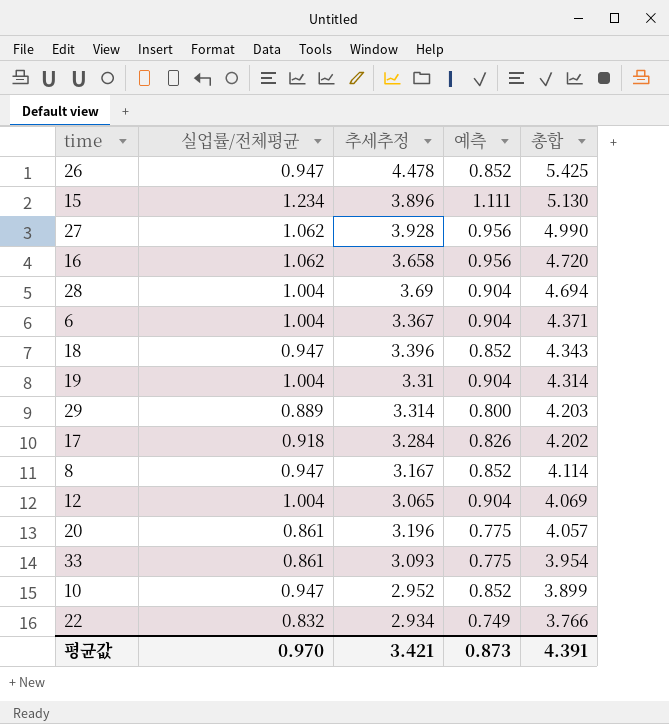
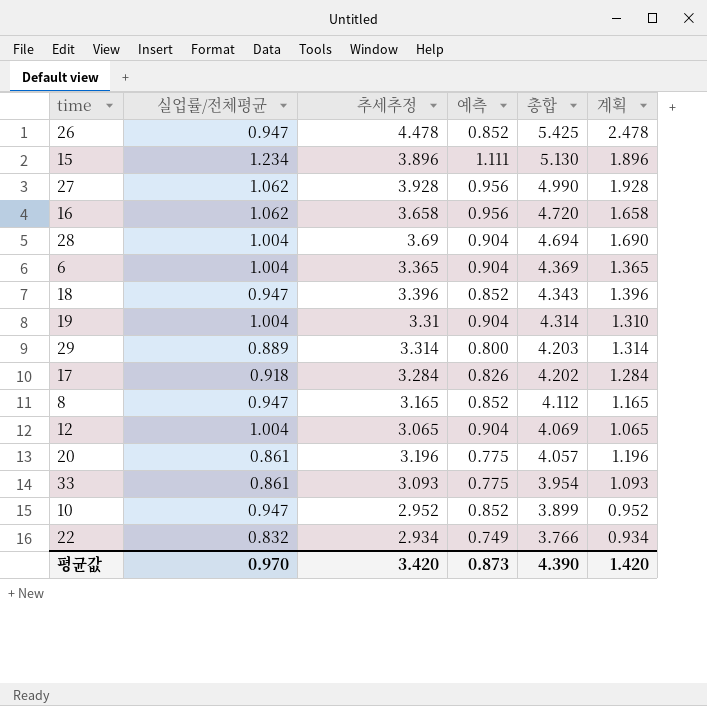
column 계획 | formula: none -> [추세추정] - 2
6 | 추세추정: 3.367 -> 3.365
6 | 총합: 4.371 -> 4.369
8 | 추세추정: 3.167 -> 3.165
8 | 총합: 4.114 -> 4.112
평균값 | 추세추정: 3.421 -> 3.420
평균값 | 총합: 4.391 -> 4.390

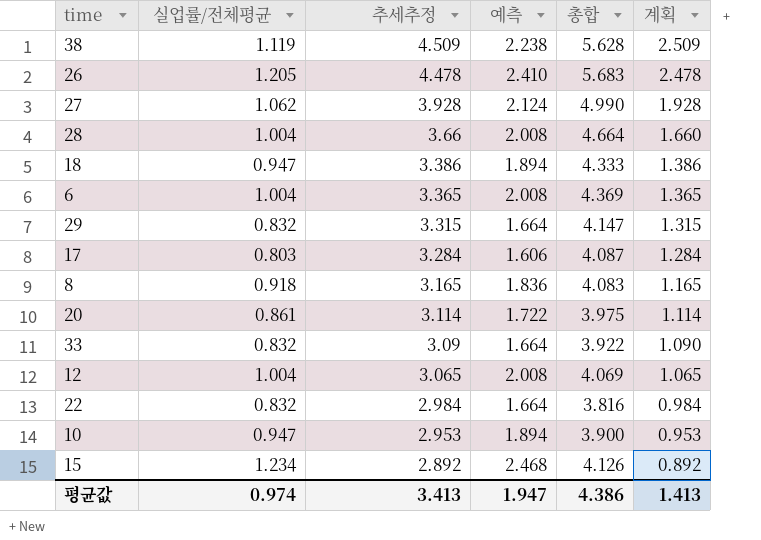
row order: 총합 descending -> 추세추정 descending
column 예측 | formula: [실업률/전체평균] * 0.9 -> [실업률/전체평균] * 2
row 16: 1.062 | 3.658 | 0.956 | 4.720 | 1.658 -> none
row 19: 1.004 | 3.31 | 0.904 | 4.314 | 1.310 -> none
row 38: none -> 1.119 | 4.509 | 2.238 | 5.628 | 2.509
26 | 실업률/전체평균: 0.947 -> 1.205
26 | 총합: 5.425 -> 5.683
28 | 추세추정: 3.69 -> 3.66
28 | 총합: 4.694 -> 4.664
28 | 계획: 1.690 -> 1.660
18 | 추세추정: 3.396 -> 3.386
18 | 총합: 4.343 -> 4.333
18 | 계획: 1.396 -> 1.386
29 | 실업률/전체평균: 0.889 -> 0.832
29 | 추세추정: 3.314 -> 3.315
29 | 총합: 4.203 -> 4.147
29 | 계획: 1.314 -> 1.315
17 | 실업률/전체평균: 0.918 -> 0.803
17 | 총합: 4.202 -> 4.087
8 | 실업률/전체평균: 0.947 -> 0.918
8 | 총합: 4.112 -> 4.083
20 | 추세추정: 3.196 -> 3.114
20 | 총합: 4.057 -> 3.975
20 | 계획: 1.196 -> 1.114
33 | 실업률/전체평균: 0.861 -> 0.832
33 | 추세추정: 3.093 -> 3.09
33 | 총합: 3.954 -> 3.922
33 | 계획: 1.093 -> 1.090
22 | 추세추정: 2.934 -> 2.984
22 | 총합: 3.766 -> 3.816
22 | 계획: 0.934 -> 0.984
10 | 추세추정: 2.952 -> 2.953
10 | 총합: 3.899 -> 3.900
10 | 계획: 0.952 -> 0.953
15 | 추세추정: 3.896 -> 2.892
15 | 총합: 5.130 -> 4.126
15 | 계획: 1.896 -> 0.892
평균값 | 실업률/전체평균: 0.970 -> 0.974
평균값 | 추세추정: 3.420 -> 3.413
평균값 | 예측: 0.873 -> 1.947
평균값 | 총합: 4.390 -> 4.386
평균값 | 계획: 1.420 -> 1.413

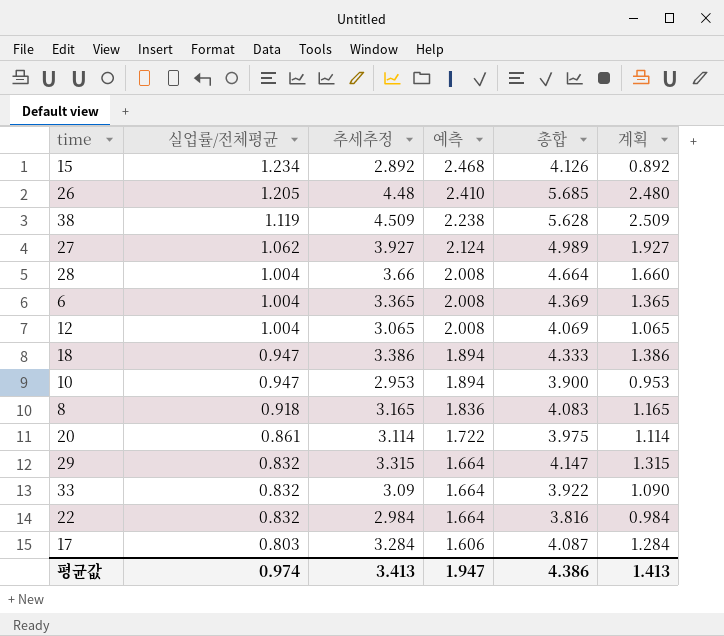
row order: 추세추정 descending -> 실업률/전체평균 descending
26 | 추세추정: 4.478 -> 4.48
26 | 총합: 5.683 -> 5.685
26 | 계획: 2.478 -> 2.480
27 | 추세추정: 3.928 -> 3.927
27 | 총합: 4.990 -> 4.989
27 | 계획: 1.928 -> 1.927

